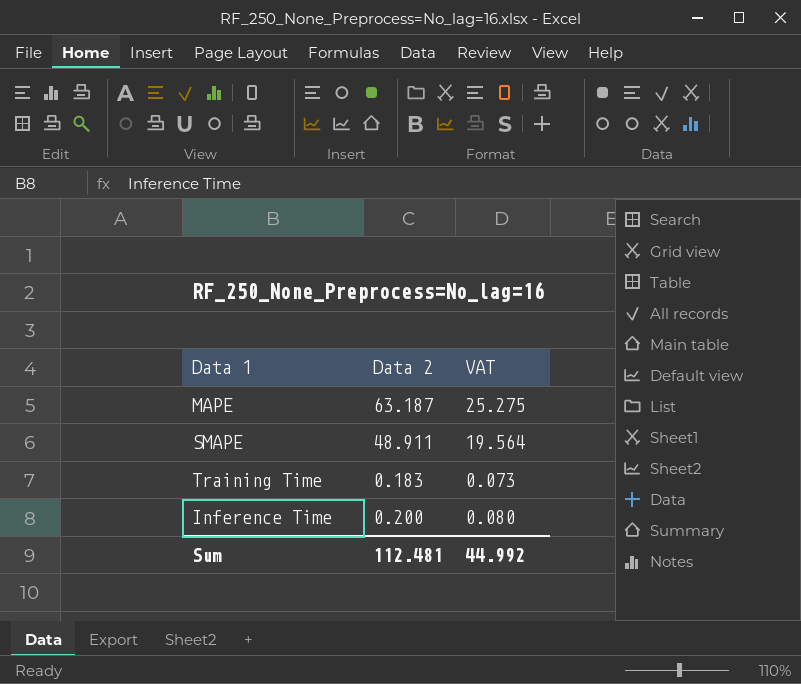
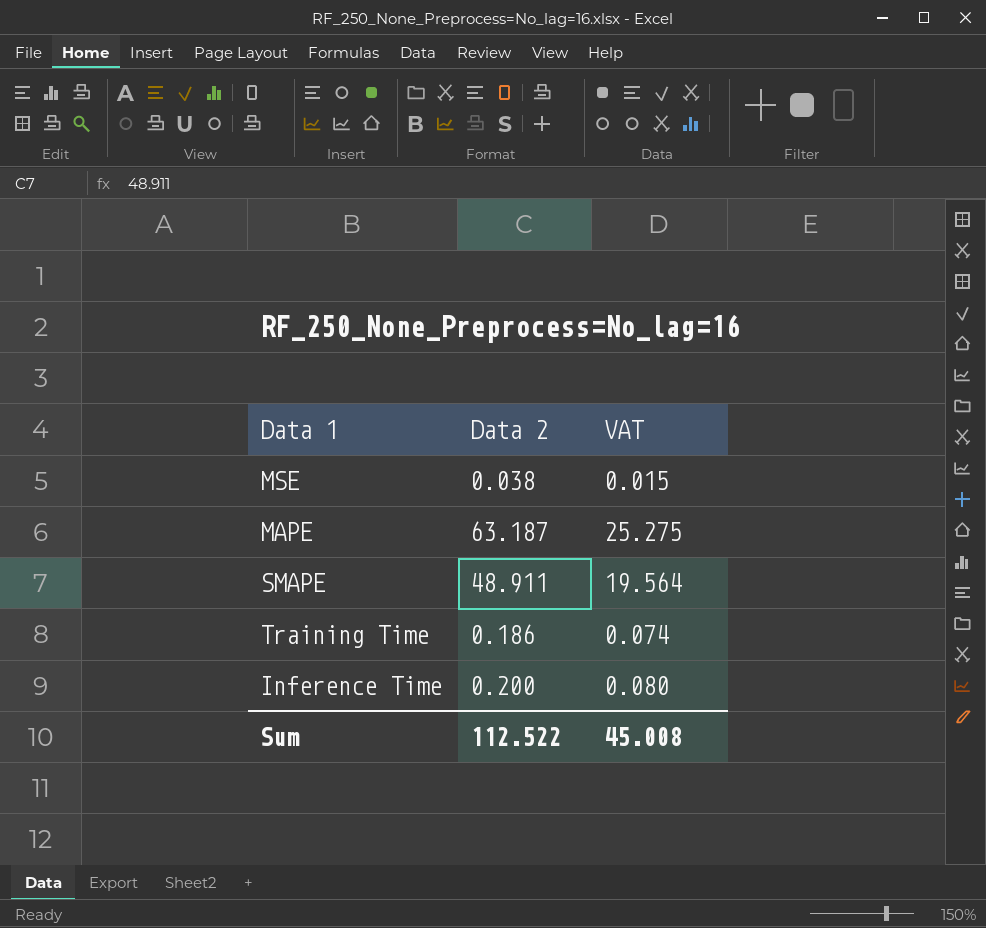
row MSE: none -> 0.038 | 0.015
Training Time | Data 2: 0.183 -> 0.186
Training Time | VAT: 0.073 -> 0.074
Sum | Data 2: 112.481 -> 112.522
Sum | VAT: 44.992 -> 45.008

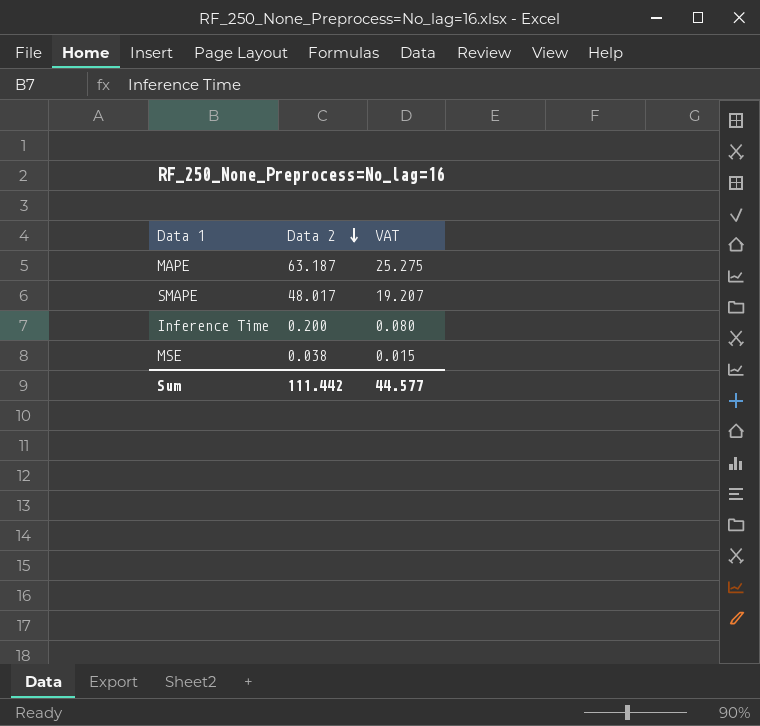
row order: none -> Data 2 descending
row Training Time: 0.186 | 0.074 -> none
SMAPE | Data 2: 48.911 -> 48.017
SMAPE | VAT: 19.564 -> 19.207
Sum | Data 2: 112.522 -> 111.442
Sum | VAT: 45.008 -> 44.577

